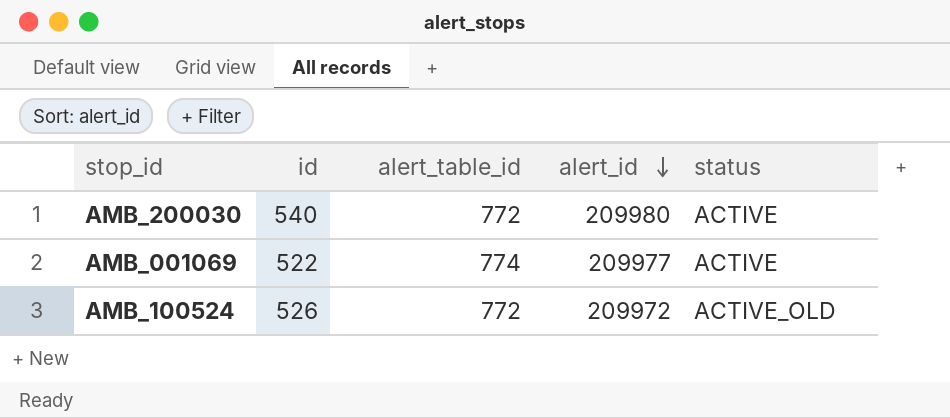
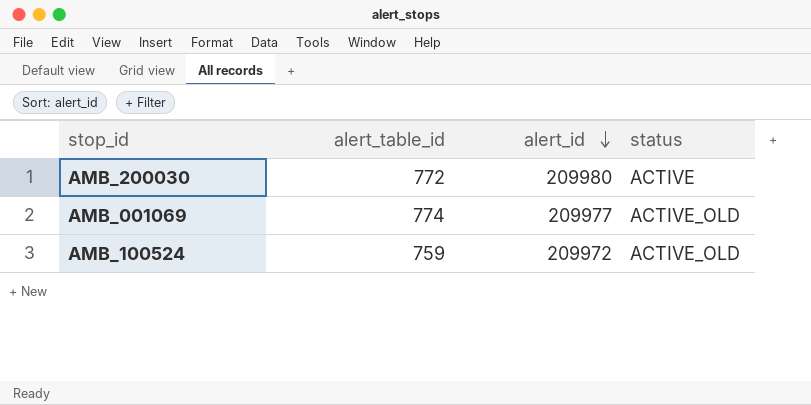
column id | position: 2 -> none
AMB_001069 | status: ACTIVE -> ACTIVE_OLD
AMB_100524 | alert_table_id: 772 -> 759

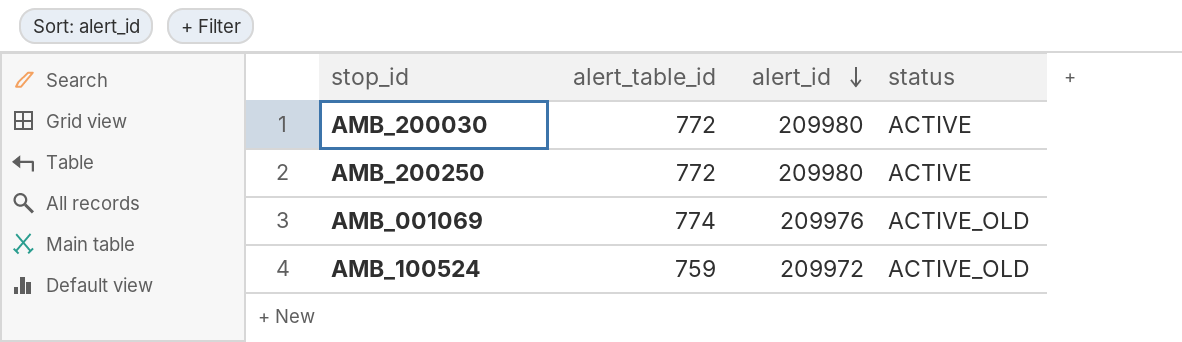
row AMB_200250: none -> 772 | 209980 | ACTIVE
AMB_001069 | alert_id: 209977 -> 209976

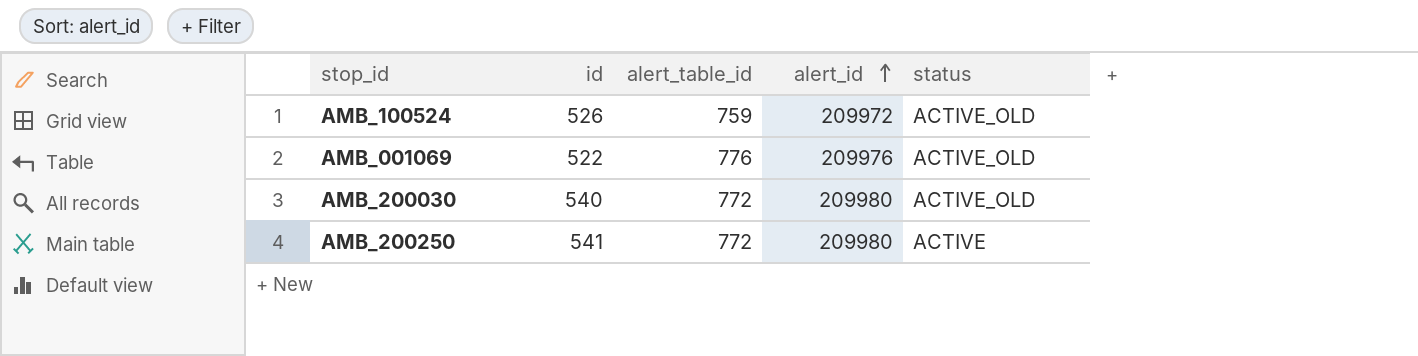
row order: alert_id descending -> alert_id ascending
column id | position: none -> 2
AMB_001069 | alert_table_id: 774 -> 776
AMB_200030 | status: ACTIVE -> ACTIVE_OLD

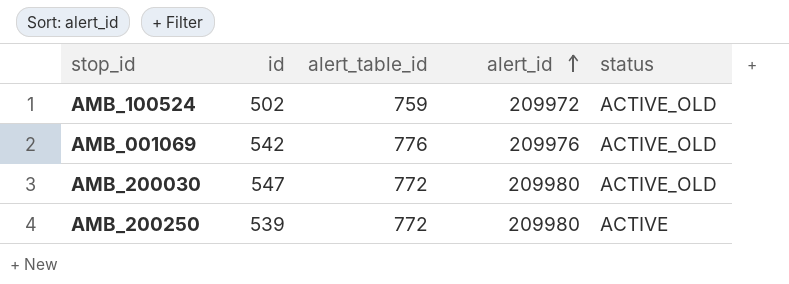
AMB_100524 | id: 526 -> 502
AMB_001069 | id: 522 -> 542
AMB_200030 | id: 540 -> 547
AMB_200250 | id: 541 -> 539

